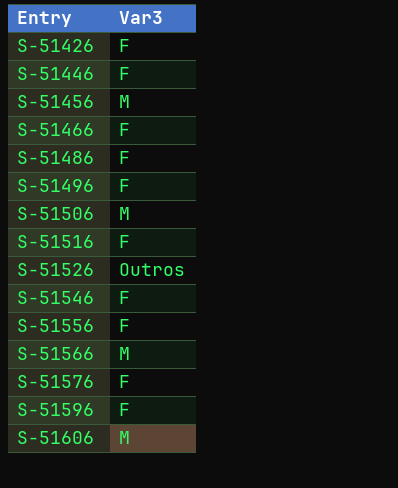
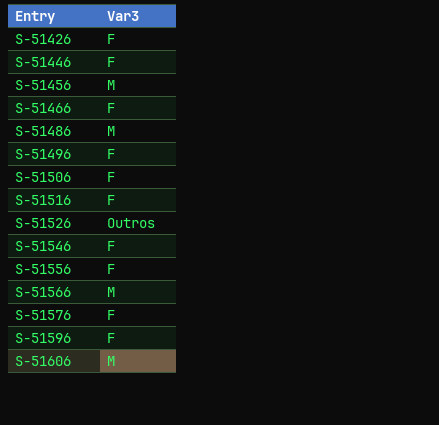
S-51486 | Var3: F -> M
S-51506 | Var3: M -> F

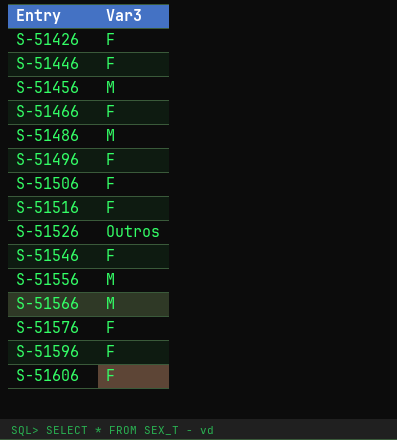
S-51556 | Var3: F -> M
S-51606 | Var3: M -> F

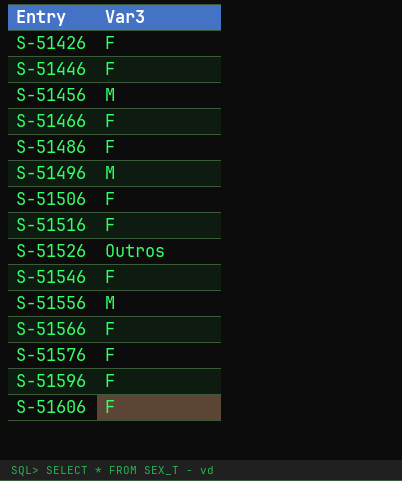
S-51486 | Var3: M -> F
S-51496 | Var3: F -> M
S-51566 | Var3: M -> F

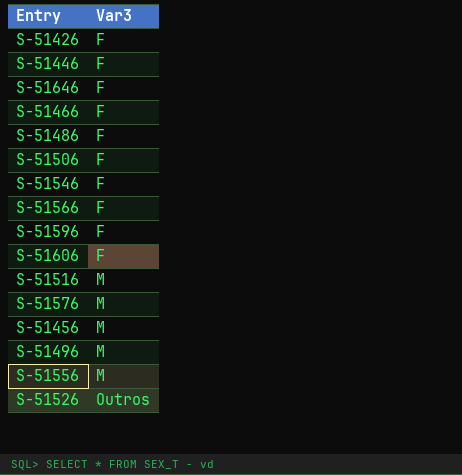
row order: Entry ascending -> Var3 ascending
row S-51646: none -> F
S-51516 | Var3: F -> M
S-51576 | Var3: F -> M

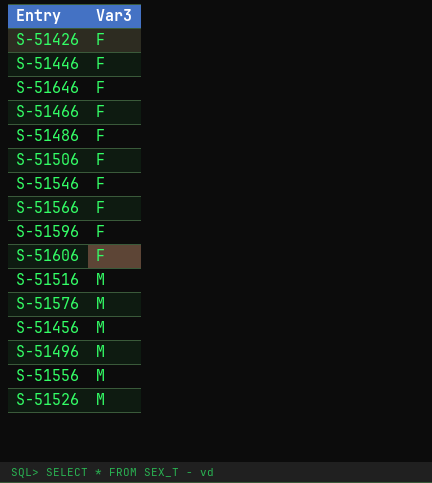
S-51526 | Var3: Outros -> M

